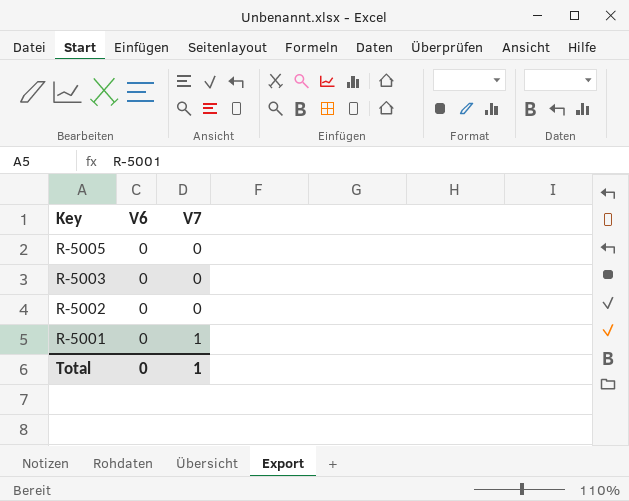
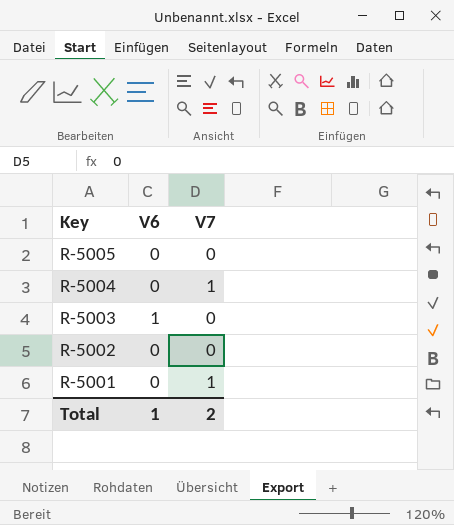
row R-5004: none -> 0 | 1
R-5003 | V6: 0 -> 1
Total | V6: 0 -> 1
Total | V7: 1 -> 2

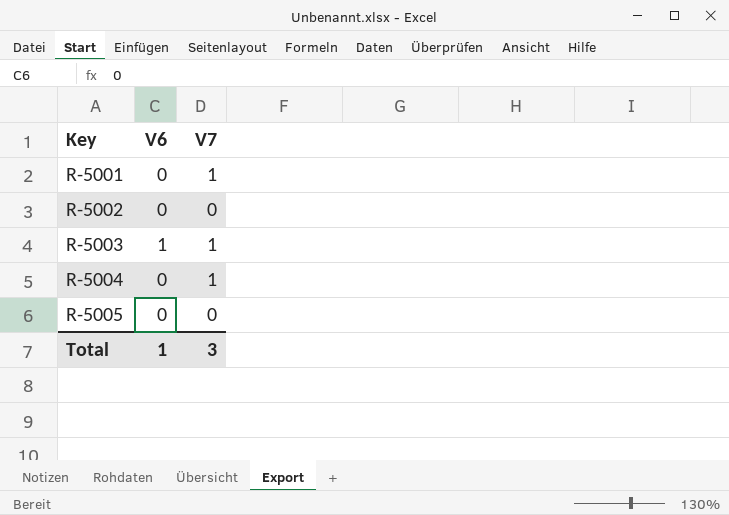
row order: Key descending -> Key ascending
R-5003 | V7: 0 -> 1
Total | V7: 2 -> 3

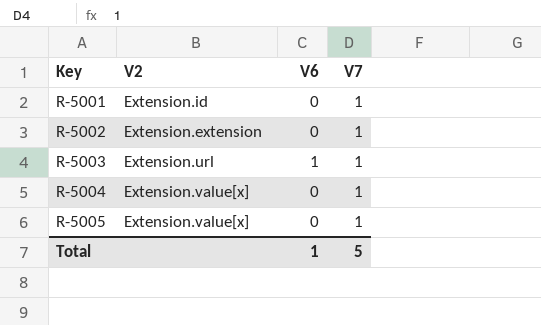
column V2 | position: none -> 2
R-5002 | V7: 0 -> 1
R-5005 | V7: 0 -> 1
Total | V7: 3 -> 5

